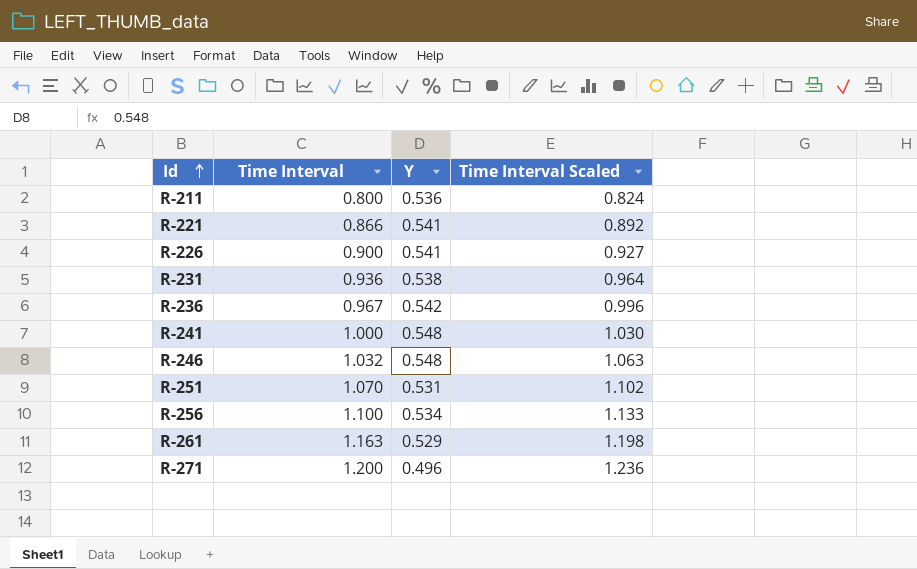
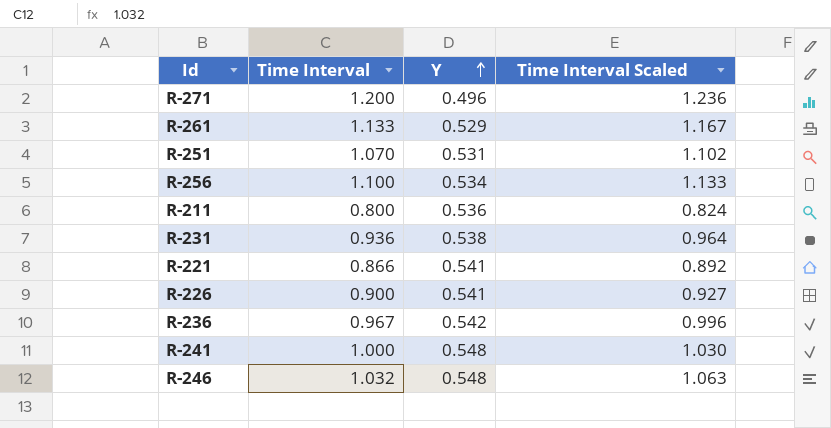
row order: Id ascending -> Y ascending
R-261 | Time Interval: 1.163 -> 1.133
R-261 | Time Interval Scaled: 1.198 -> 1.167

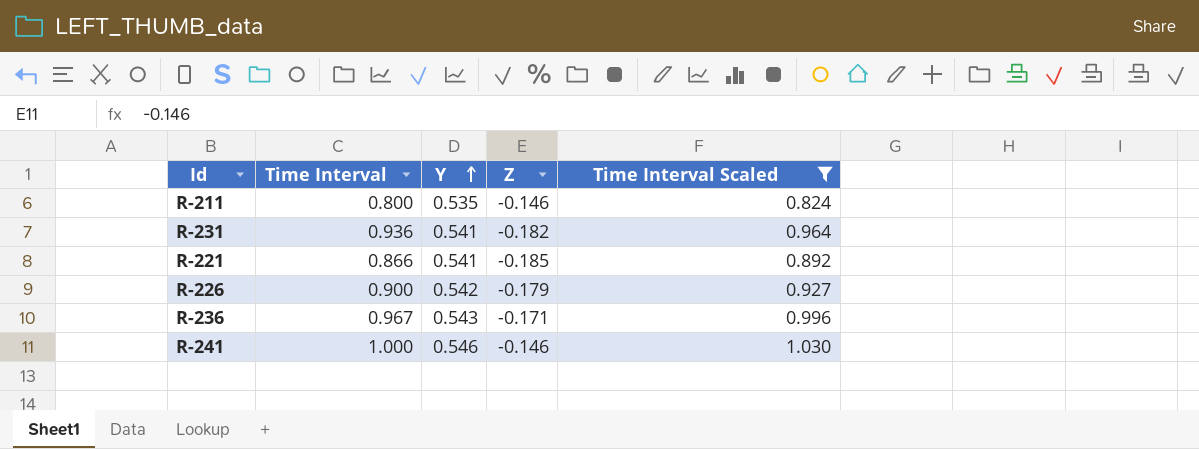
filter: none -> Time Interval Scaled <= 1.030
column Z | position: none -> 4
R-211 | Y: 0.536 -> 0.535
R-231 | Y: 0.538 -> 0.541
R-226 | Y: 0.541 -> 0.542
R-236 | Y: 0.542 -> 0.543
R-241 | Y: 0.548 -> 0.546

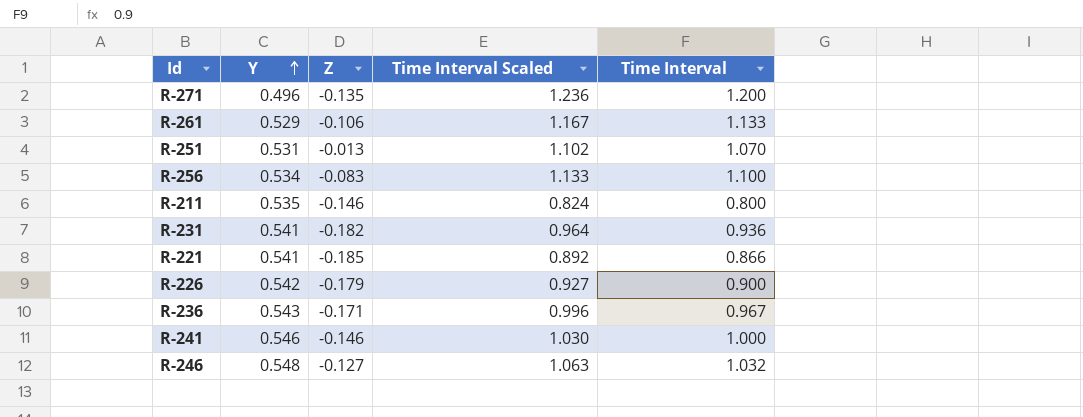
filter: Time Interval Scaled <= 1.030 -> none
column Time Interval | position: 2 -> 5

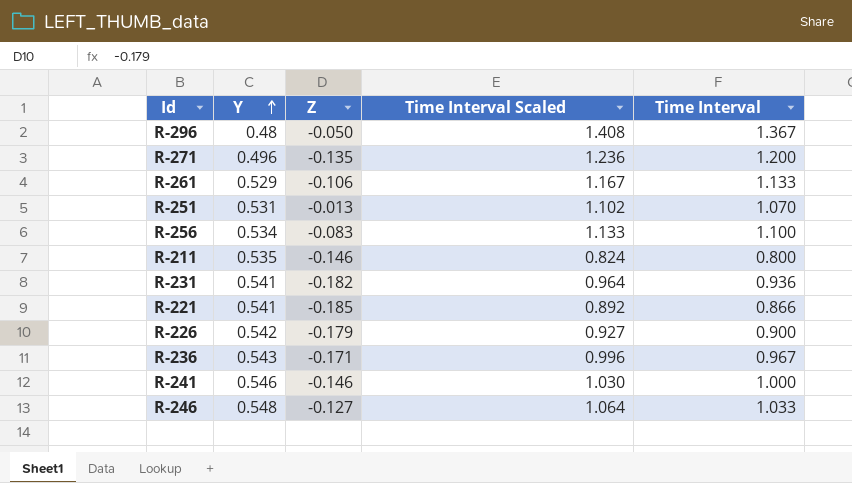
row R-296: none -> 0.48 | -0.050 | 1.408 | 1.367
R-246 | Time Interval Scaled: 1.063 -> 1.064
R-246 | Time Interval: 1.032 -> 1.033

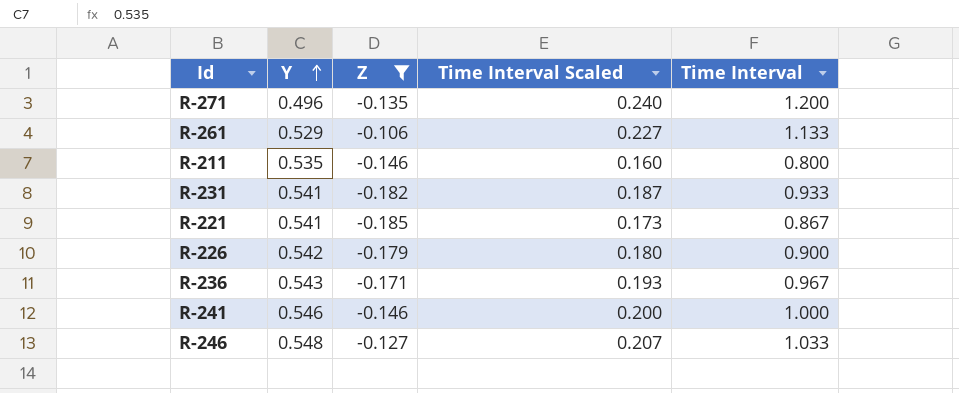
filter: none -> Z <= -0.106
column Time Interval Scaled | formula: [Time Interval] * 1.03 -> [Time Interval] * 0.2
R-231 | Time Interval: 0.936 -> 0.933
R-221 | Time Interval: 0.866 -> 0.867

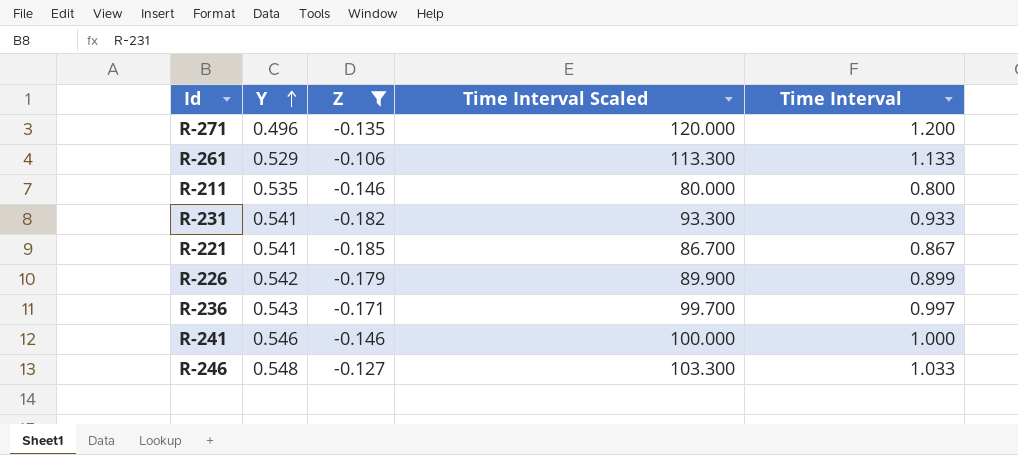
column Time Interval Scaled | formula: [Time Interval] * 0.2 -> [Time Interval] * 100
R-226 | Time Interval: 0.900 -> 0.899
R-236 | Time Interval: 0.967 -> 0.997

